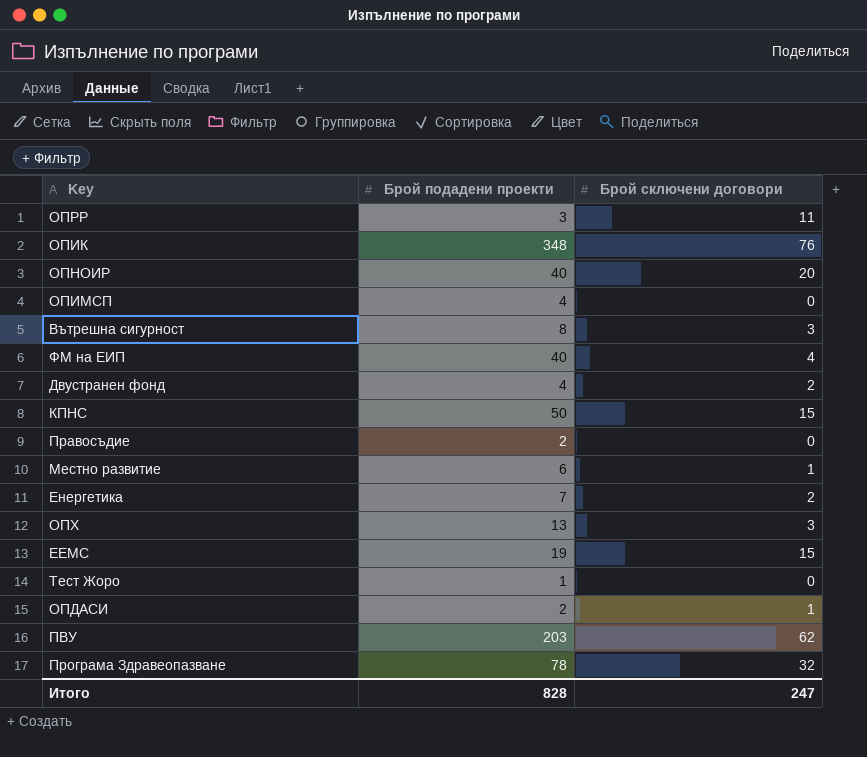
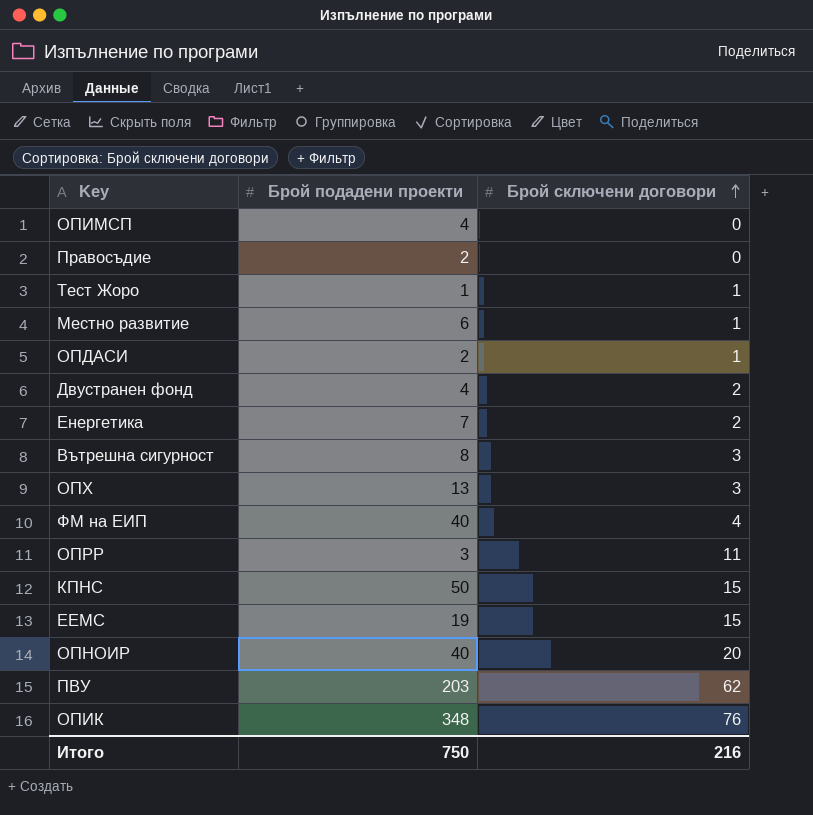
row order: none -> Брой сключени договори ascending
row Програма Здравеопазване: 78 | 32 -> none
Тест Жоро | Брой сключени договори: 0 -> 1
Итого | Брой подадени проекти: 828 -> 750
Итого | Брой сключени договори: 247 -> 216

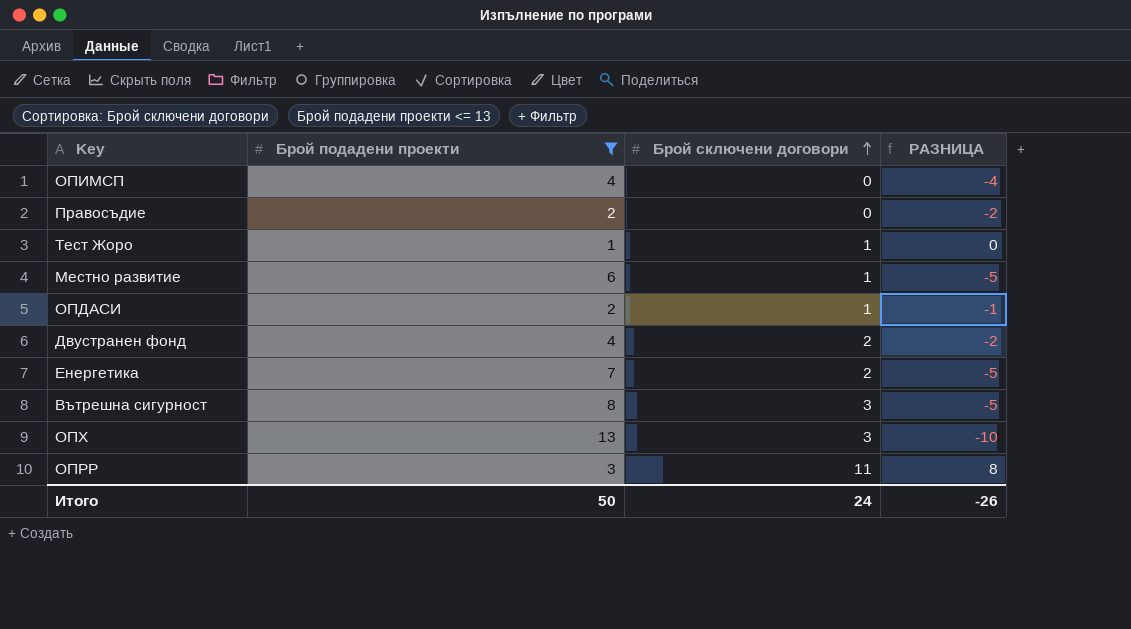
filter: none -> Брой подадени проекти <= 13
column РАЗНИЦА | formula: none -> [Брой сключени договори] - [Брой подадени проекти]
Итого | Брой подадени проекти: 750 -> 50
Итого | Брой сключени договори: 216 -> 24

